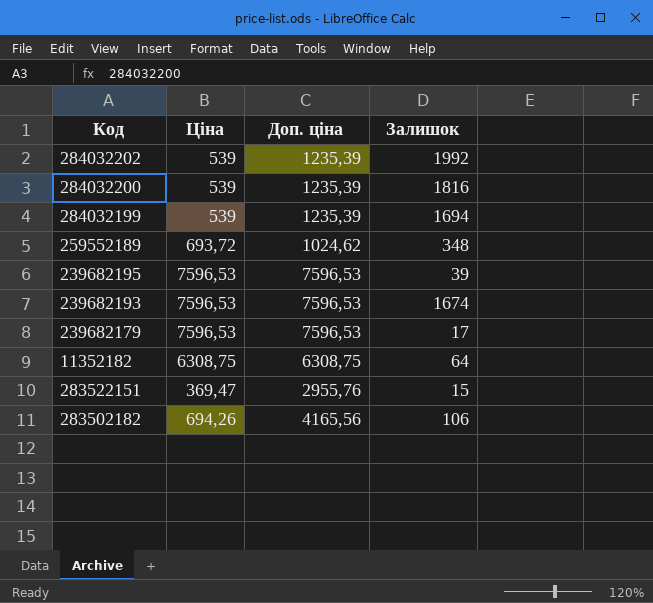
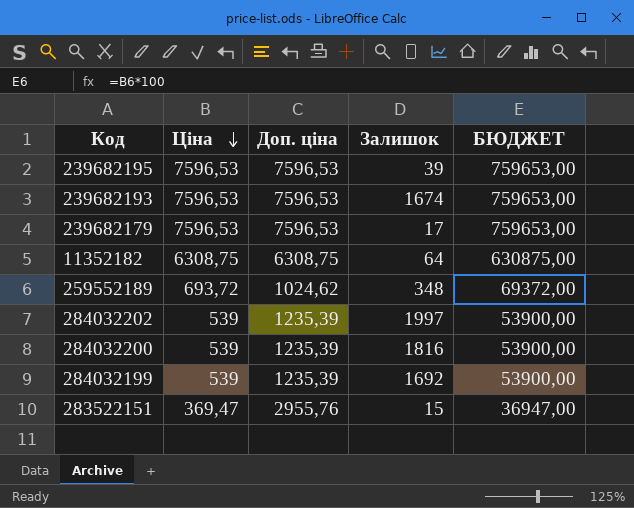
row order: none -> Ціна descending
column БЮДЖЕТ | formula: none -> [Ціна] * 100
row 283502182: 694,26 | 4165,56 | 106 -> none
284032202 | Залишок: 1992 -> 1997
284032199 | Залишок: 1694 -> 1692

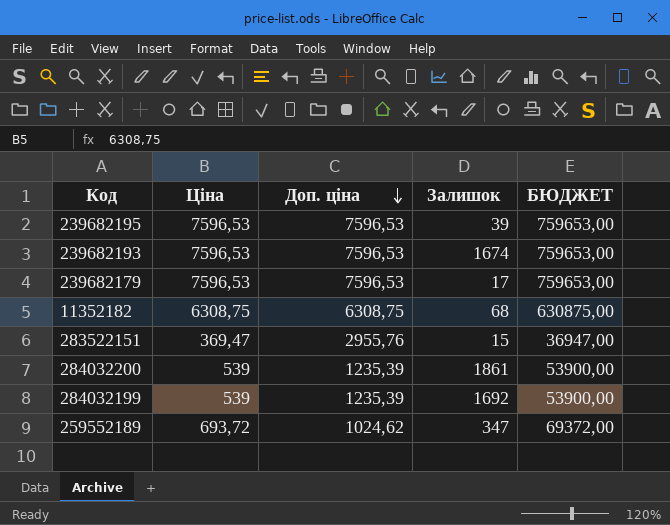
row order: Ціна descending -> Доп. ціна descending
row 284032202: 539 | 1235,39 | 1997 | 53900,00 -> none
11352182 | Залишок: 64 -> 68
284032200 | Залишок: 1816 -> 1861
259552189 | Залишок: 348 -> 347

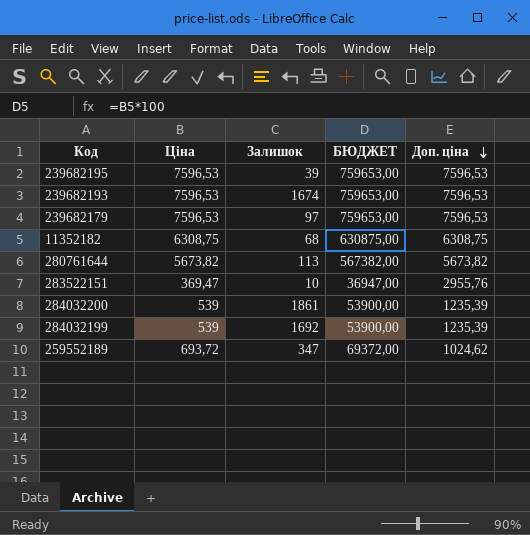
column Доп. ціна | position: 3 -> 5
239682179 | Залишок: 17 -> 97
row 280761644: none -> 5673,82 | 113 | 567382,00 | 5673,82
283522151 | Залишок: 15 -> 10

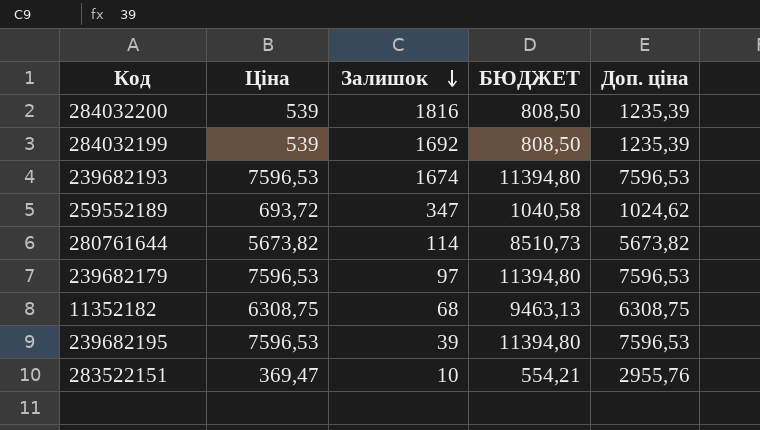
row order: Доп. ціна descending -> Залишок descending
column БЮДЖЕТ | formula: [Ціна] * 100 -> [Ціна] * 1,5
284032200 | Залишок: 1861 -> 1816
280761644 | Залишок: 113 -> 114

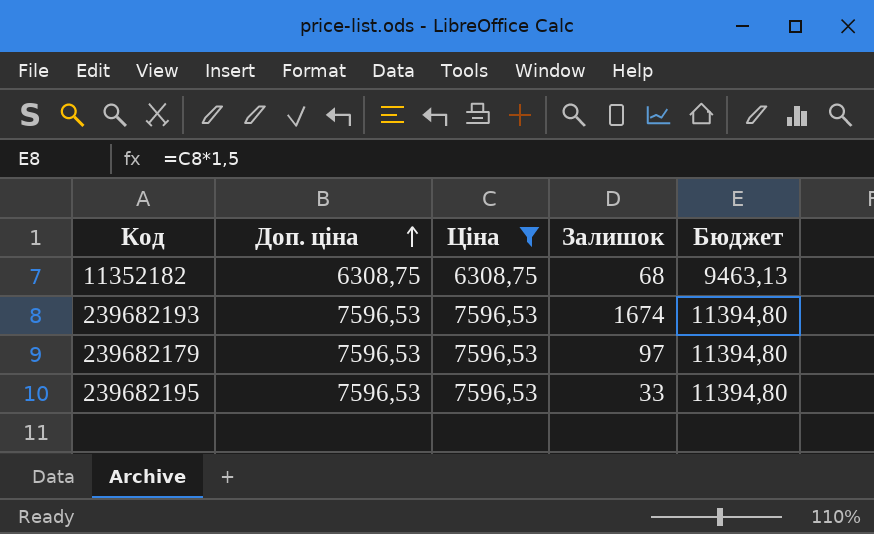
filter: none -> Ціна >= 6308,75
row order: Залишок descending -> Доп. ціна ascending
column Доп. ціна | position: 5 -> 2
column name: БЮДЖЕТ -> Бюджет
239682195 | Залишок: 39 -> 33

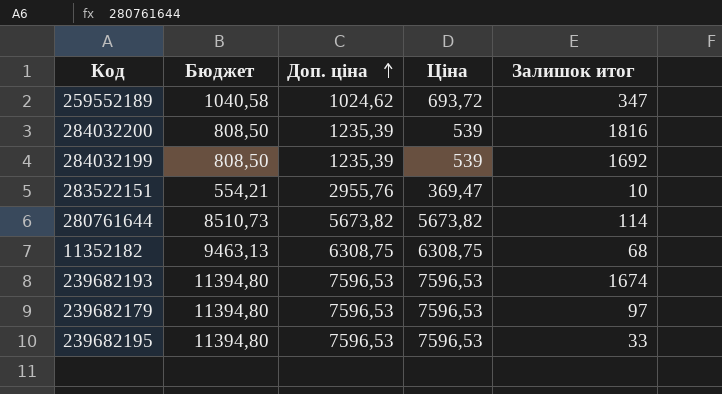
filter: Ціна >= 6308,75 -> none
column Бюджет | position: 5 -> 2
column name: Залишок -> Залишок итог

